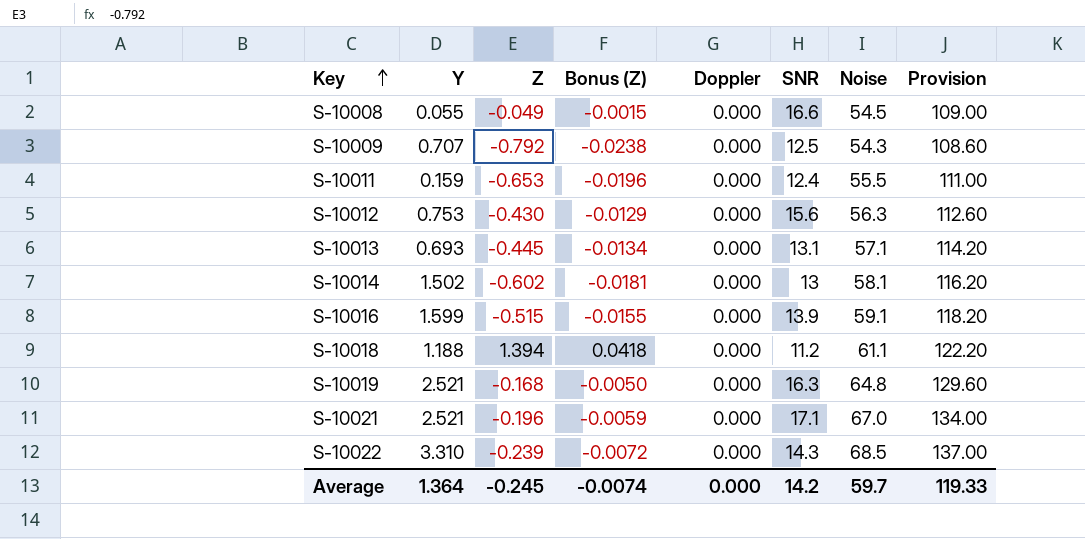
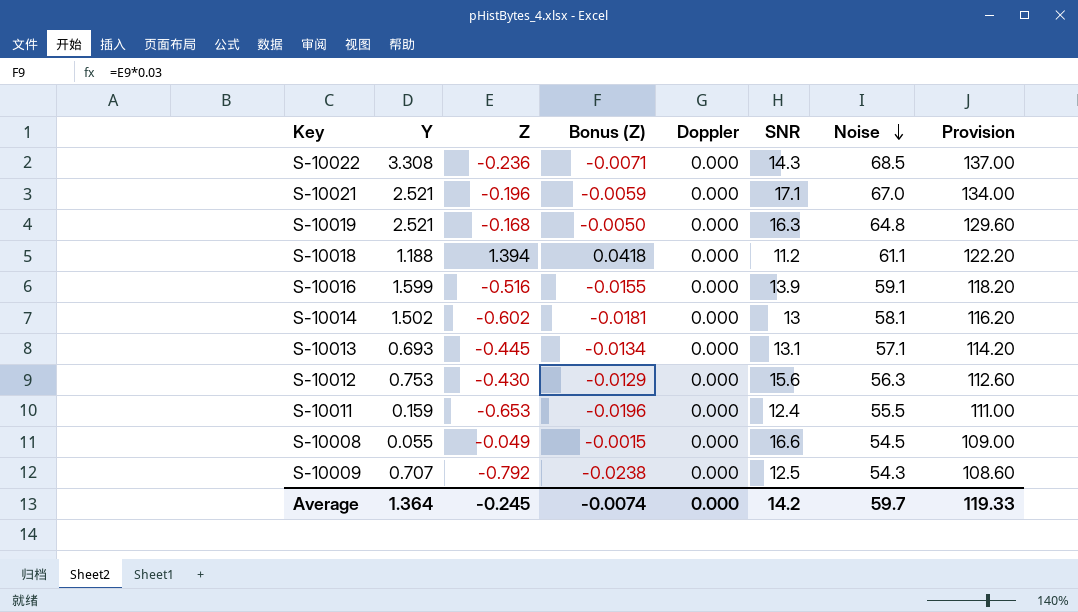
row order: Key ascending -> Noise descending
S-10022 | Y: 3.310 -> 3.308
S-10022 | Z: -0.239 -> -0.236
S-10022 | Bonus (Z): -0.0072 -> -0.0071
S-10016 | Z: -0.515 -> -0.516

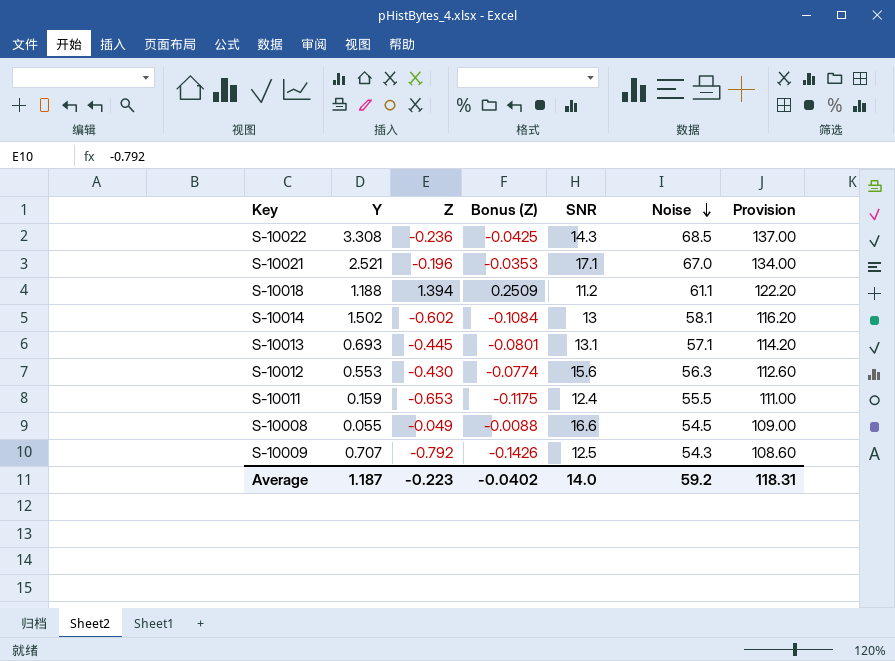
column Doppler | position: 5 -> none
column Bonus (Z) | formula: [Z] * 0.03 -> [Z] * 0.18
row S-10019: 2.521 | -0.168 | -0.0050 | 0.000 | 16.3 | 64.8 | 129.60 -> none
row S-10016: 1.599 | -0.516 | -0.0155 | 0.000 | 13.9 | 59.1 | 118.20 -> none
S-10012 | Y: 0.753 -> 0.553
Average | Y: 1.364 -> 1.187
Average | Z: -0.245 -> -0.223
Average | Bonus (Z): -0.0074 -> -0.0402
Average | SNR: 14.2 -> 14.0
Average | Noise: 59.7 -> 59.2
Average | Provision: 119.33 -> 118.31

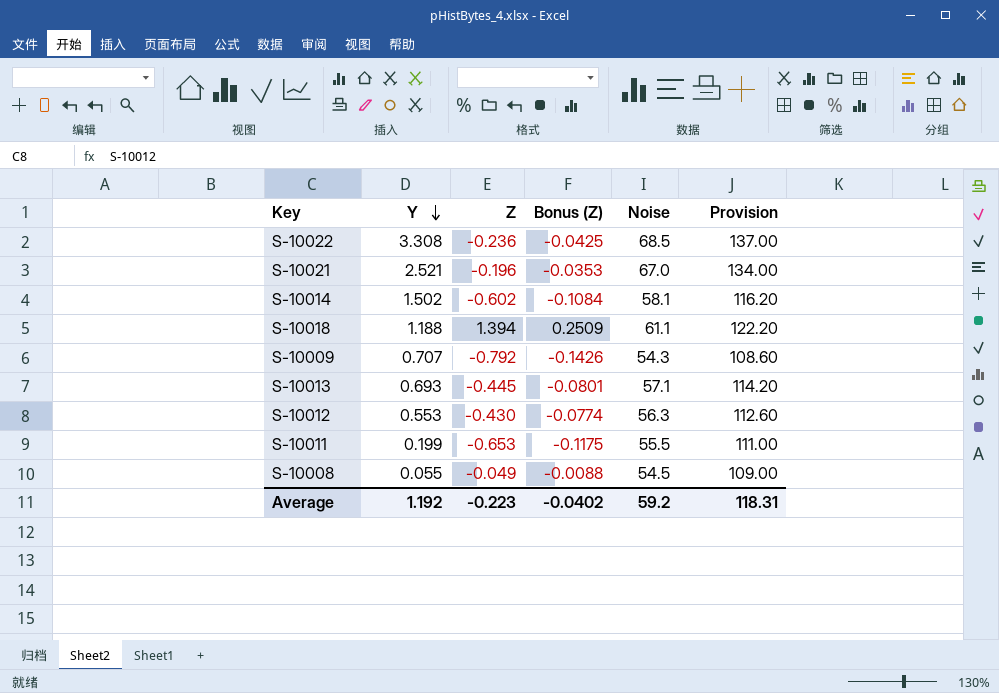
row order: Noise descending -> Y descending
column SNR | position: 5 -> none
S-10011 | Y: 0.159 -> 0.199
Average | Y: 1.187 -> 1.192

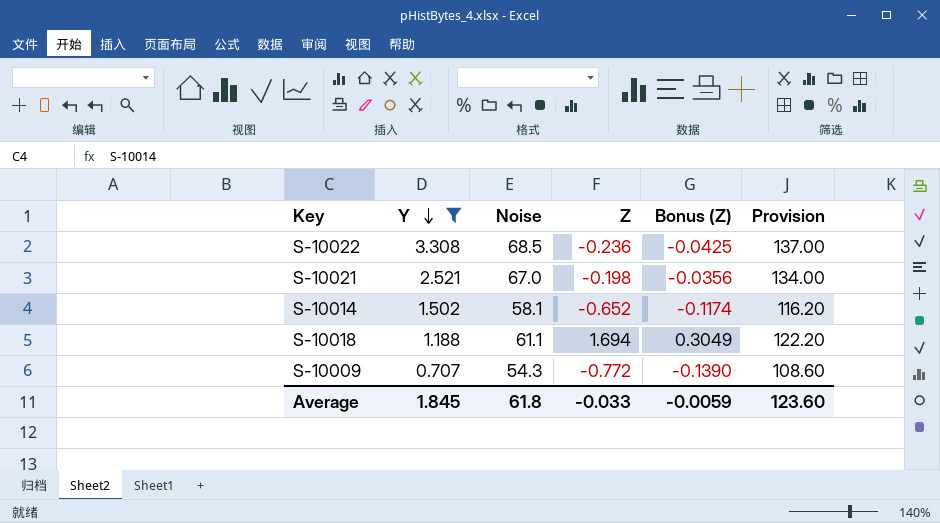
filter: none -> Y >= 0.707
column Noise | position: 5 -> 3
S-10021 | Z: -0.196 -> -0.198
S-10021 | Bonus (Z): -0.0353 -> -0.0356
S-10014 | Z: -0.602 -> -0.652
S-10014 | Bonus (Z): -0.1084 -> -0.1174
S-10018 | Z: 1.394 -> 1.694
S-10018 | Bonus (Z): 0.2509 -> 0.3049
S-10009 | Z: -0.792 -> -0.772
S-10009 | Bonus (Z): -0.1426 -> -0.1390
Average | Y: 1.192 -> 1.845
Average | Noise: 59.2 -> 61.8
Average | Z: -0.223 -> -0.033
Average | Bonus (Z): -0.0402 -> -0.0059
Average | Provision: 118.31 -> 123.60

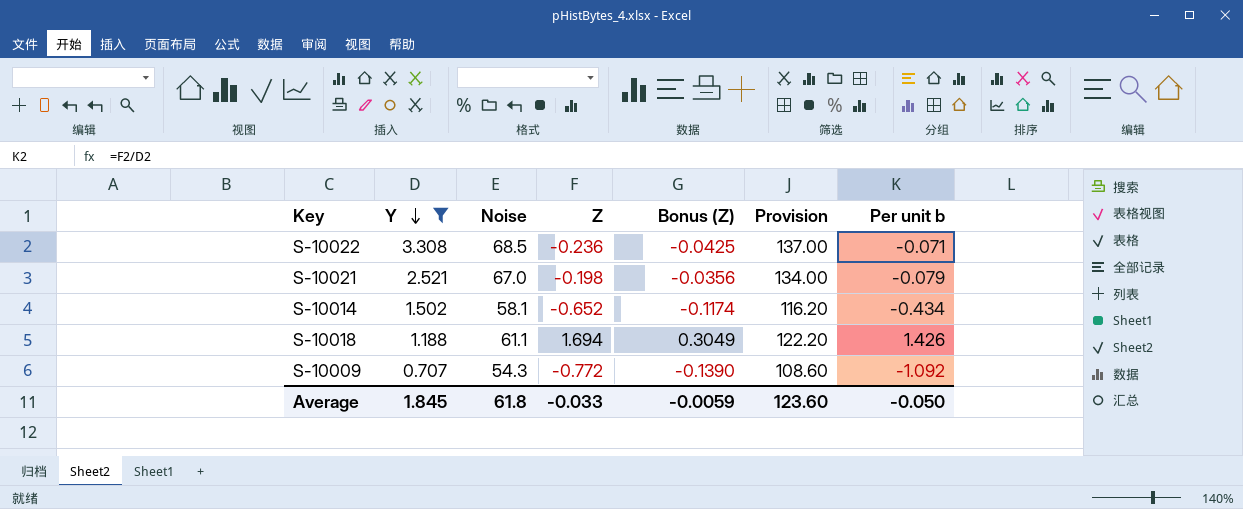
column Per unit b | formula: none -> [Z] / [Y]

